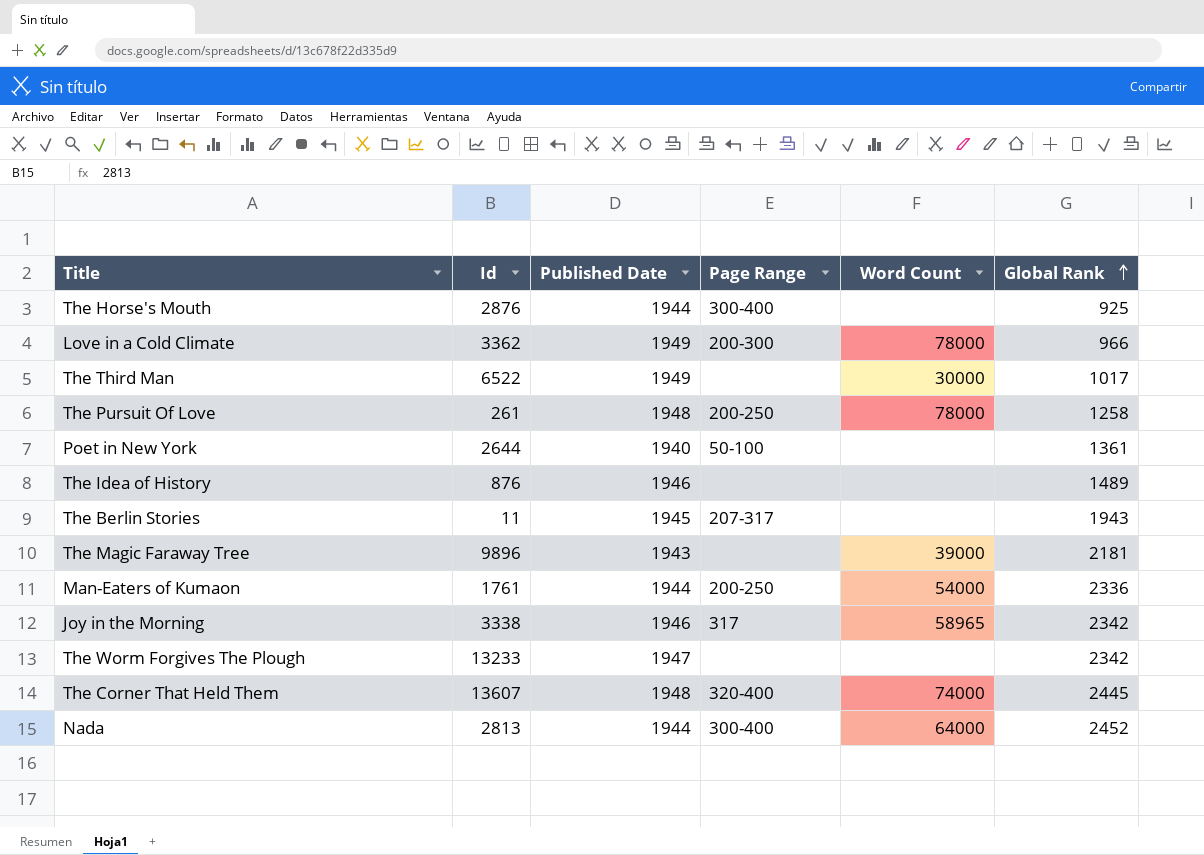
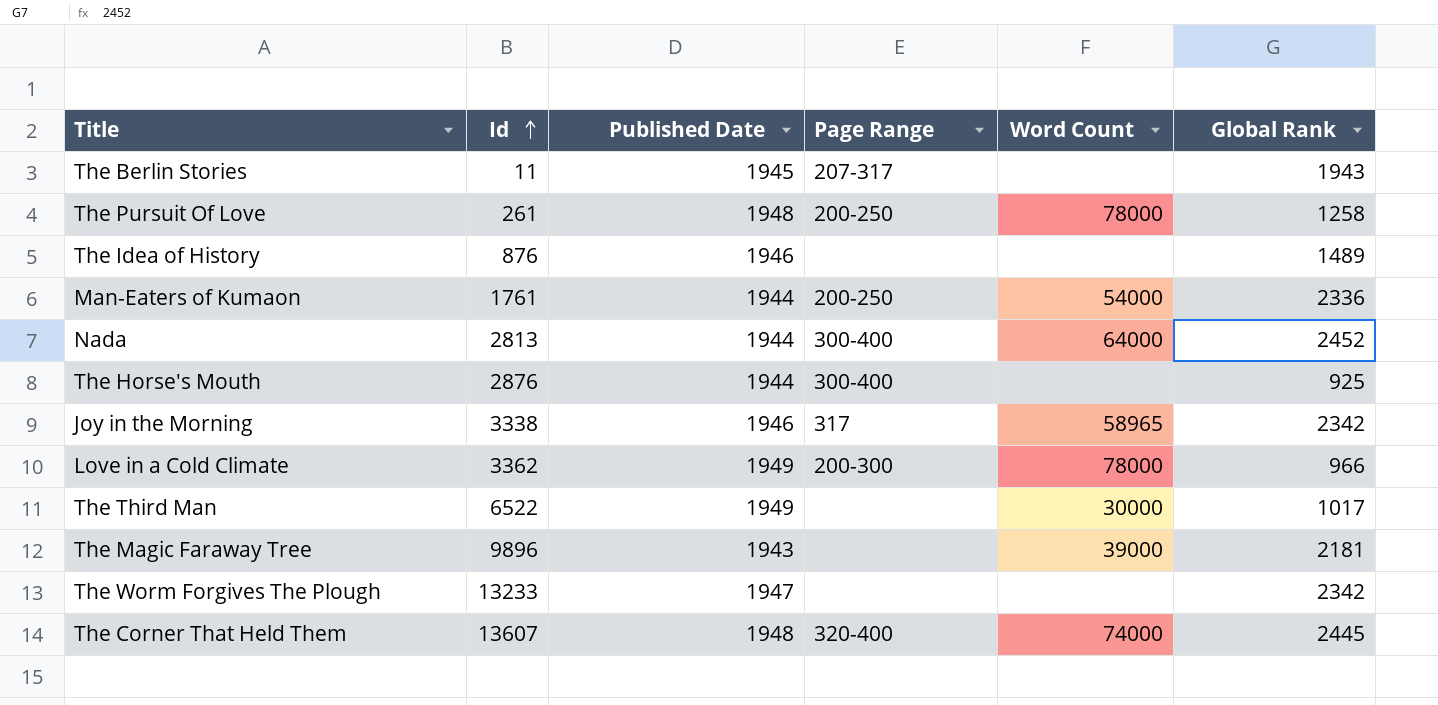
row order: Global Rank ascending -> Id ascending
row Poet in New York: 2644 | 1940 | 50-100 | none | 1361 -> none

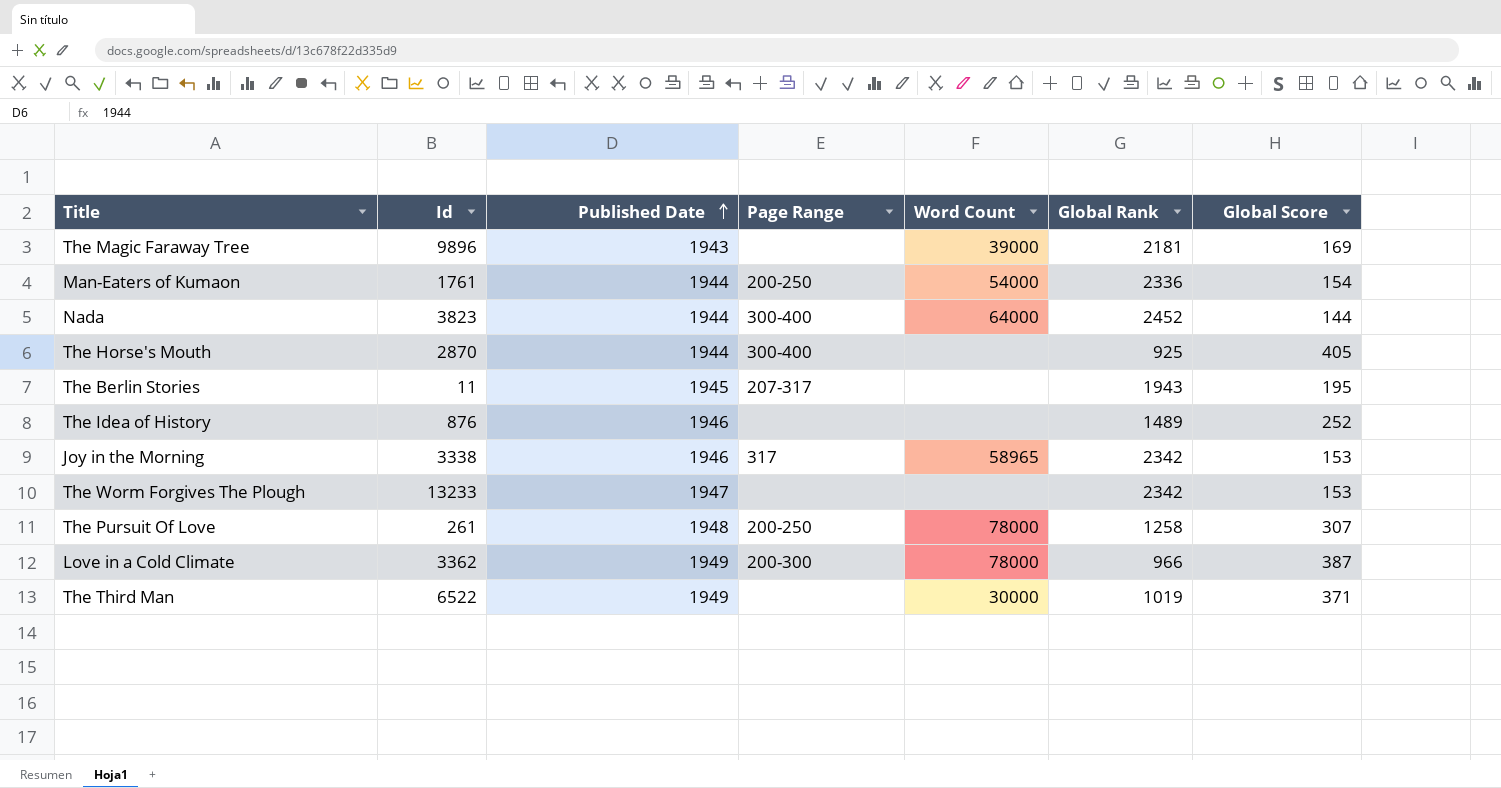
row order: Id ascending -> Published Date ascending
column Global Score | position: none -> 7
row The Corner That Held Them: 13607 | 1948 | 320-400 | 74000 | 2445 -> none
Nada | Id: 2813 -> 3823
The Horse's Mouth | Id: 2876 -> 2870
The Third Man | Global Rank: 1017 -> 1019

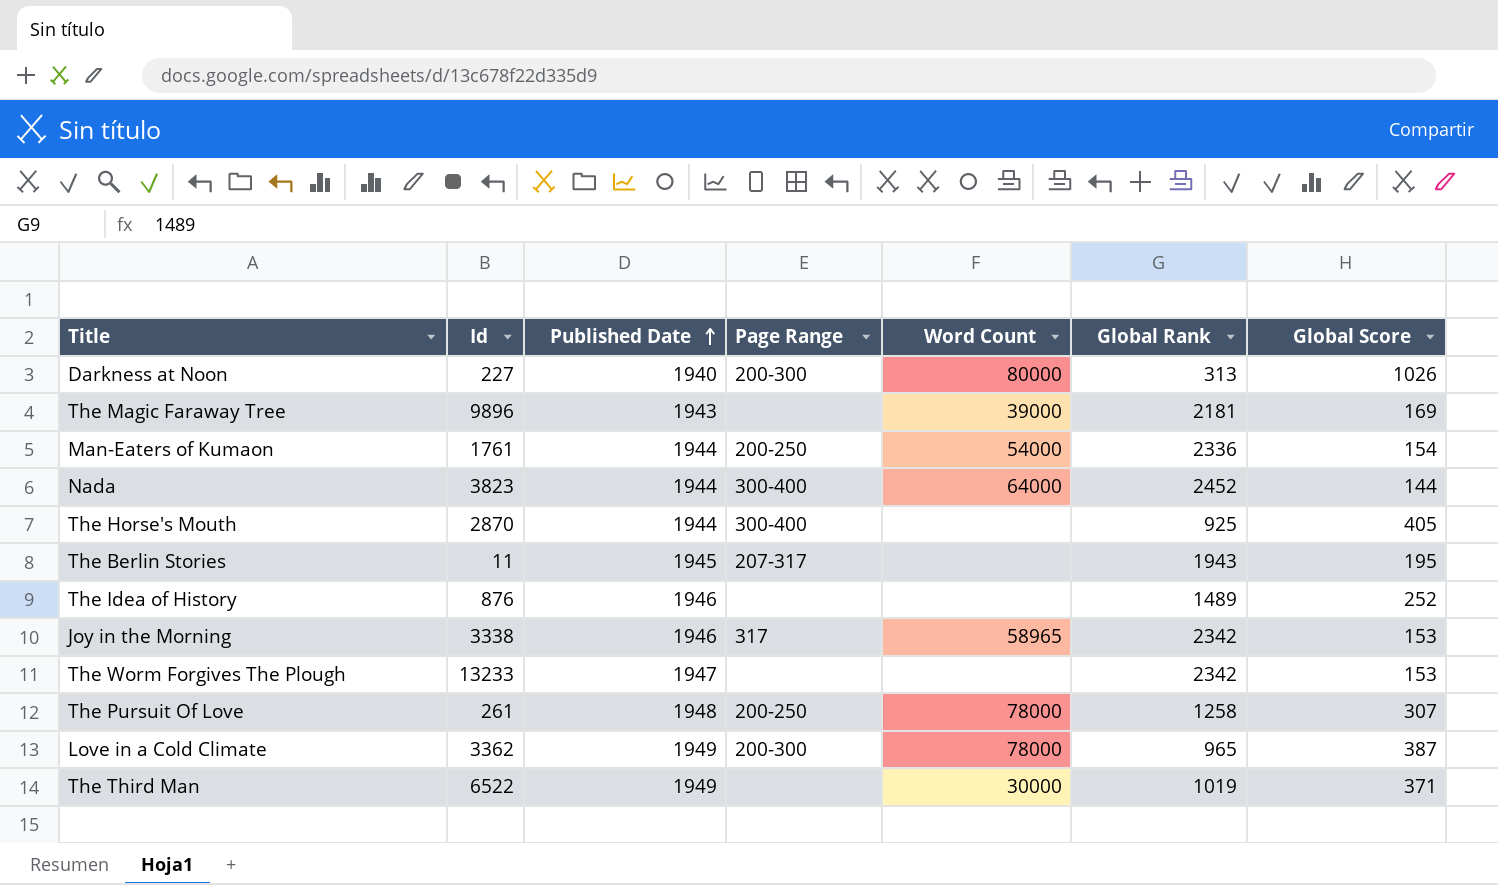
row Darkness at Noon: none -> 227 | 1940 | 200-300 | 80000 | 313 | 1026
Love in a Cold Climate | Global Rank: 966 -> 965

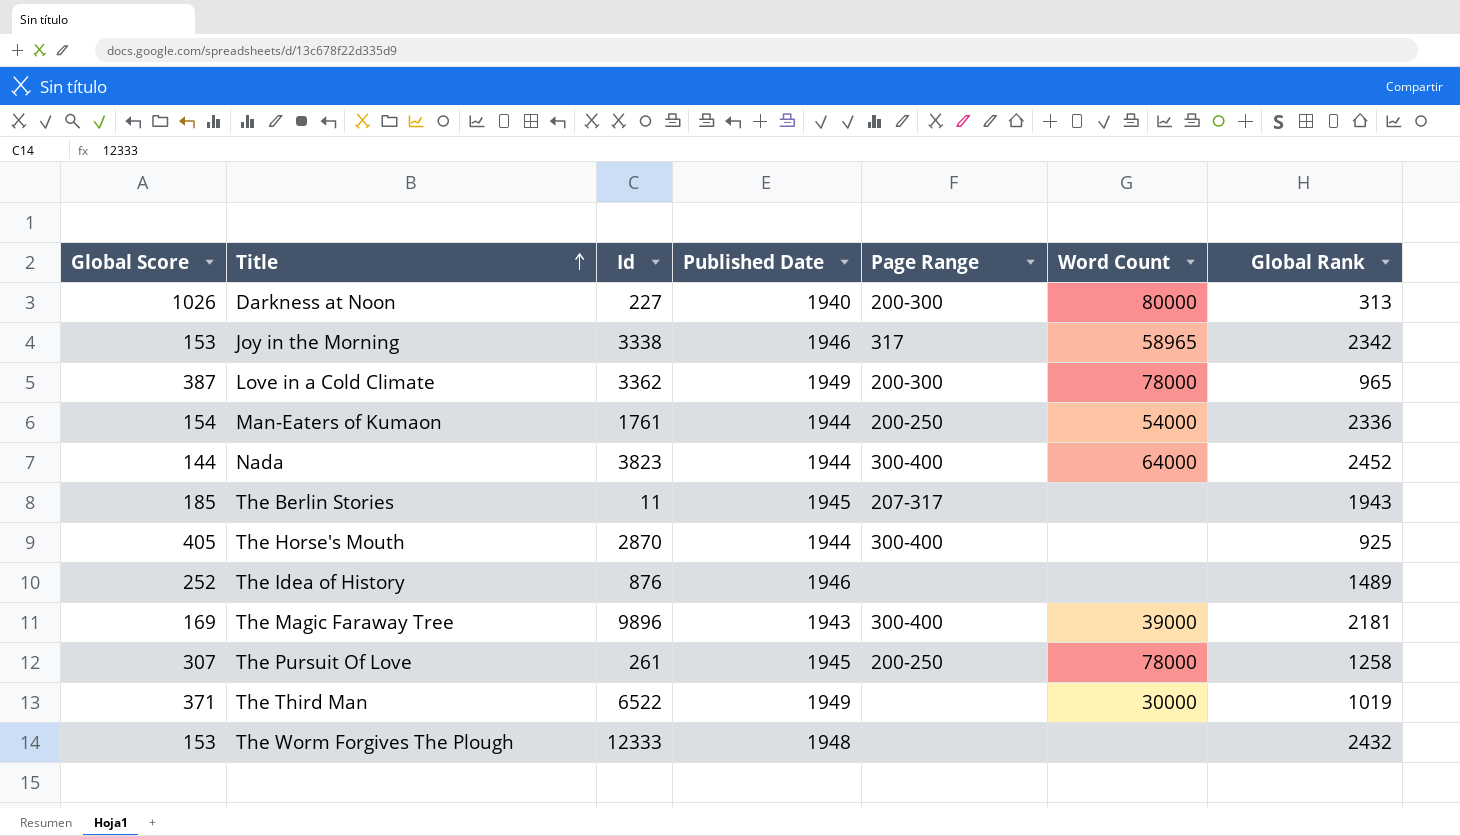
row order: Published Date ascending -> Title ascending
column Global Score | position: 7 -> 1
The Berlin Stories | Global Score: 195 -> 185
The Magic Faraway Tree | Page Range: none -> 300-400
The Pursuit Of Love | Published Date: 1948 -> 1945
The Worm Forgives The Plough | Id: 13233 -> 12333
The Worm Forgives The Plough | Published Date: 1947 -> 1948
The Worm Forgives The Plough | Global Rank: 2342 -> 2432

